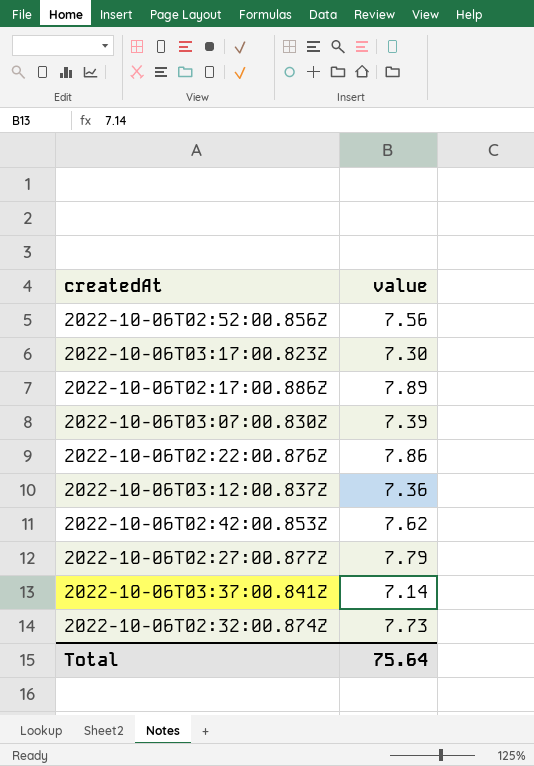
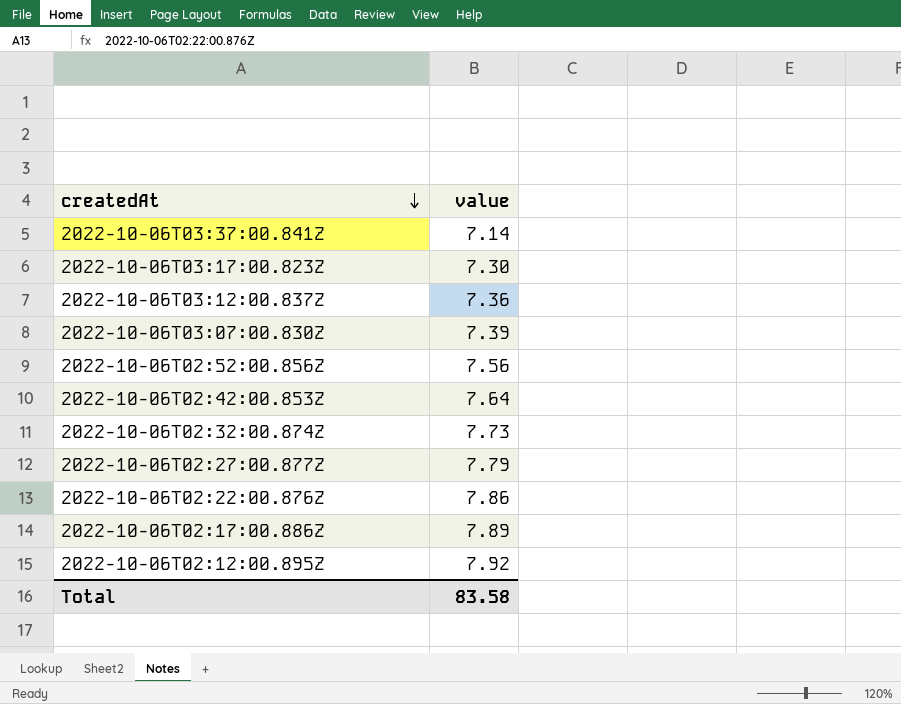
row order: none -> createdAt descending
2022-10-06T02:42:00.853Z | value: 7.62 -> 7.64
row 2022-10-06T02:12:00.895Z: none -> 7.92
Total | value: 75.64 -> 83.58

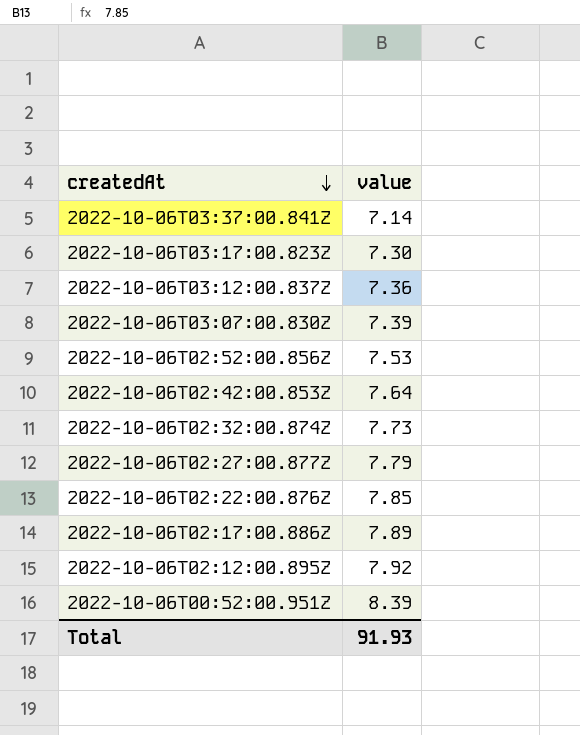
2022-10-06T02:52:00.856Z | value: 7.56 -> 7.53
2022-10-06T02:22:00.876Z | value: 7.86 -> 7.85
row 2022-10-06T00:52:00.951Z: none -> 8.39
Total | value: 83.58 -> 91.93

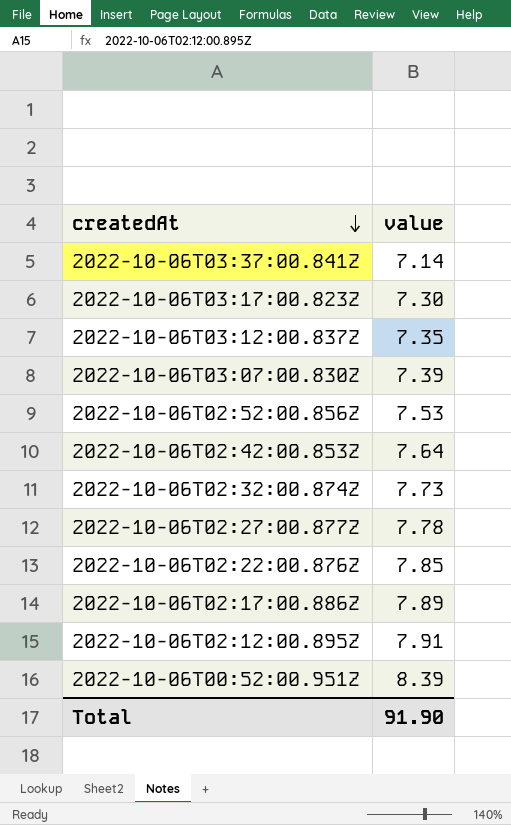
2022-10-06T03:12:00.837Z | value: 7.36 -> 7.35
2022-10-06T02:27:00.877Z | value: 7.79 -> 7.78
2022-10-06T02:12:00.895Z | value: 7.92 -> 7.91
Total | value: 91.93 -> 91.90

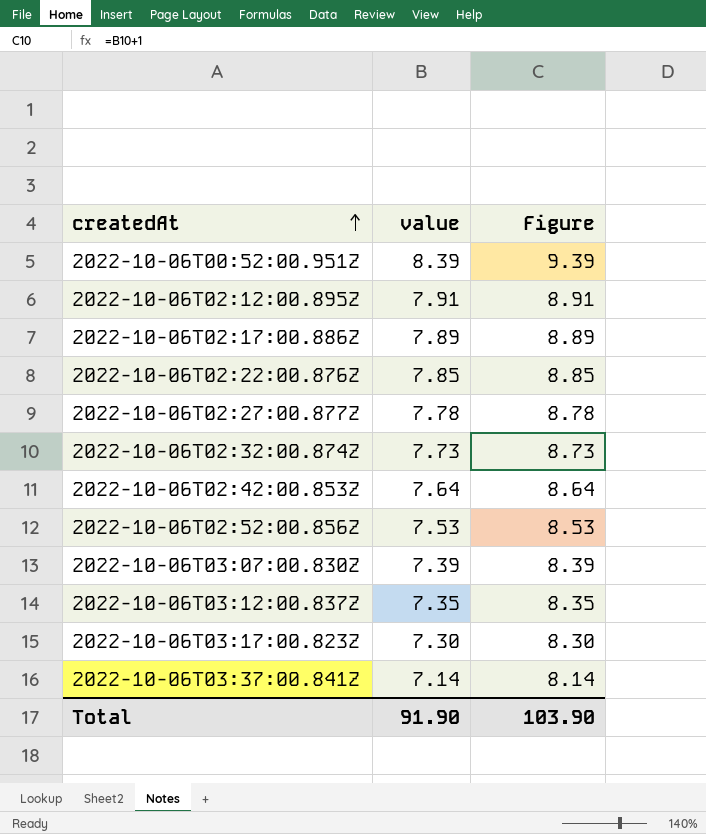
row order: createdAt descending -> createdAt ascending
column Figure | formula: none -> [value] + 1

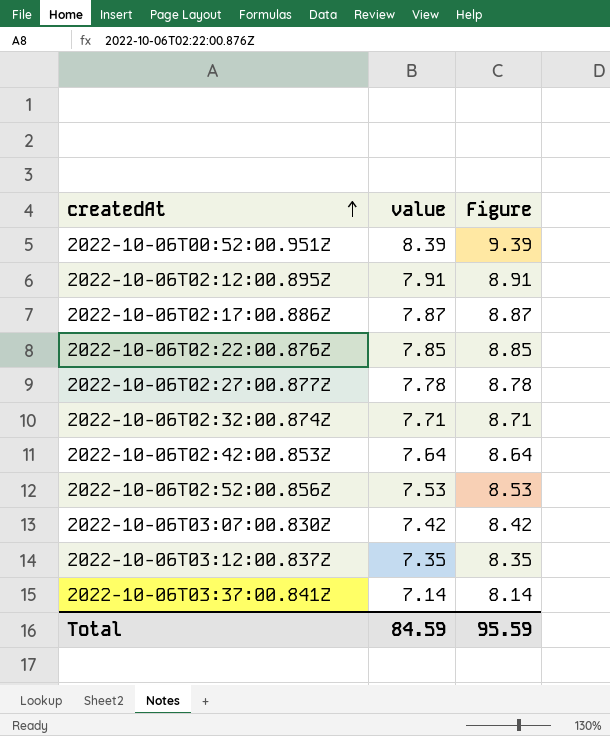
row 2022-10-06T03:17:00.823Z: 7.30 | 8.30 -> none
2022-10-06T02:17:00.886Z | value: 7.89 -> 7.87
2022-10-06T02:17:00.886Z | Figure: 8.89 -> 8.87
2022-10-06T02:32:00.874Z | value: 7.73 -> 7.71
2022-10-06T02:32:00.874Z | Figure: 8.73 -> 8.71
2022-10-06T03:07:00.830Z | value: 7.39 -> 7.42
2022-10-06T03:07:00.830Z | Figure: 8.39 -> 8.42
Total | value: 91.90 -> 84.59
Total | Figure: 103.90 -> 95.59

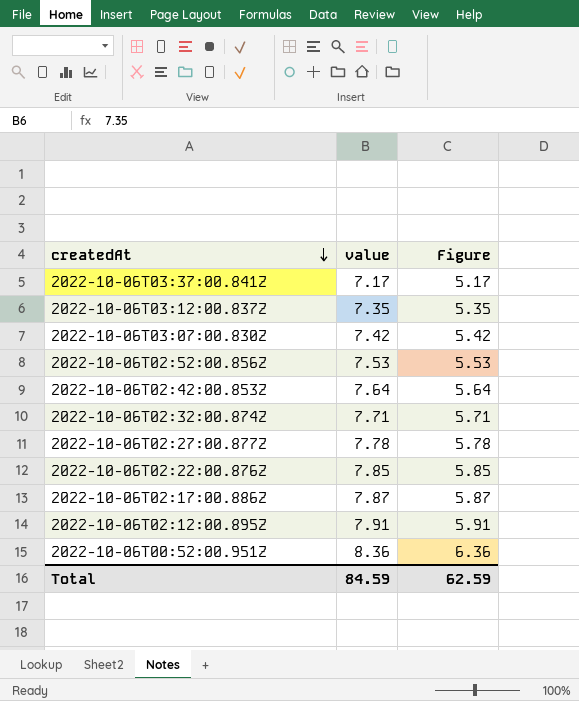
row order: createdAt ascending -> createdAt descending
column Figure | formula: [value] + 1 -> [value] - 2
2022-10-06T03:37:00.841Z | value: 7.14 -> 7.17
2022-10-06T00:52:00.951Z | value: 8.39 -> 8.36
Total | Figure: 95.59 -> 62.59

